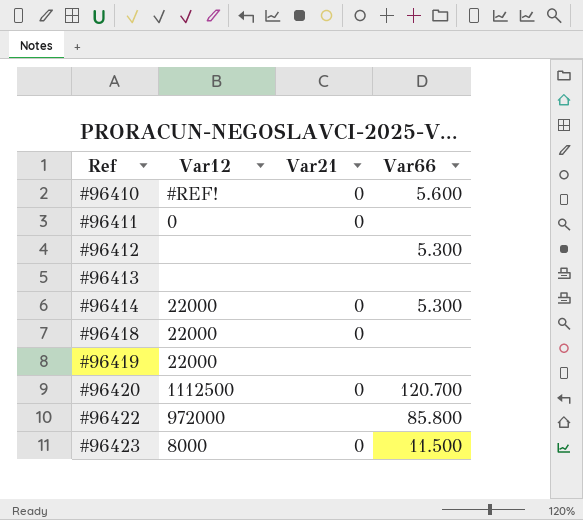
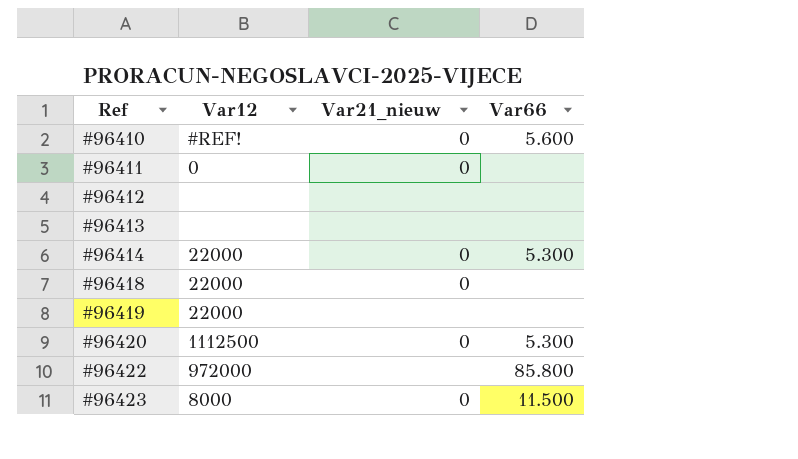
column name: Var21 -> Var21_nieuw
#96412 | Var66: 5.300 -> none
#96420 | Var66: 120.700 -> 5.300

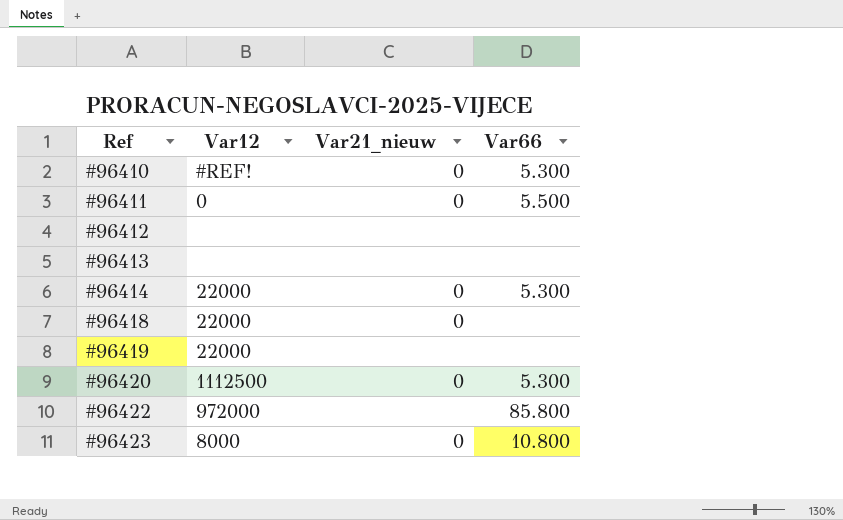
#96410 | Var66: 5.600 -> 5.300
#96411 | Var66: none -> 5.500
#96423 | Var66: 11.500 -> 10.800

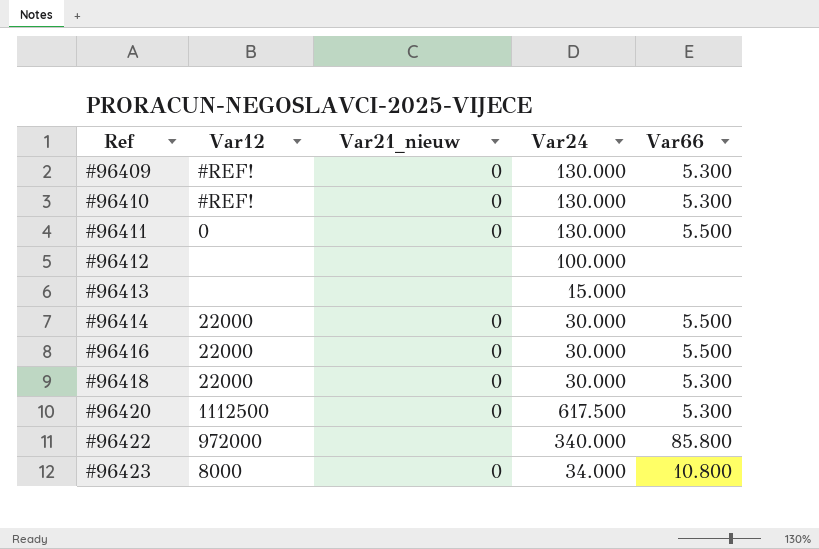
column Var24 | position: none -> 4
row #96419: 22000 | none | none -> none
row #96409: none -> #REF! | 0 | 130.000 | 5.300
#96414 | Var66: 5.300 -> 5.500
row #96416: none -> 22000 | 0 | 30.000 | 5.500
#96418 | Var66: none -> 5.300

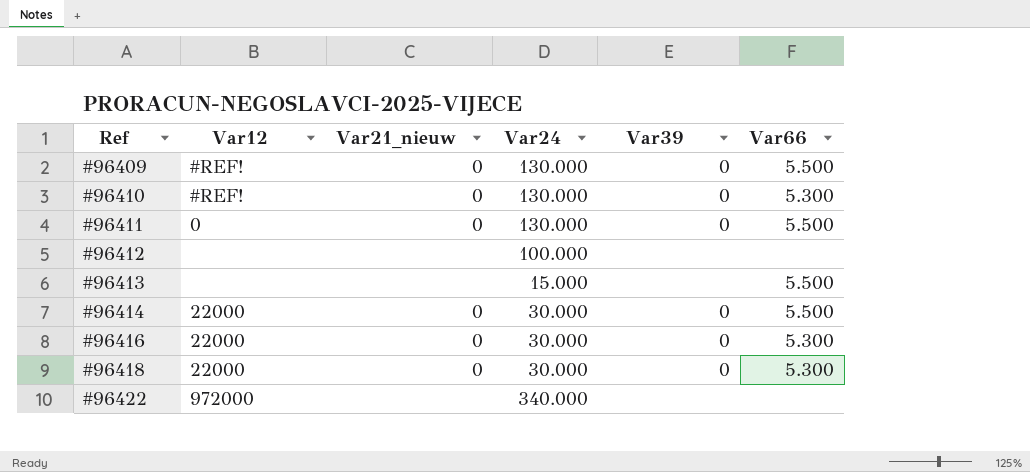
column Var39 | position: none -> 5
row #96420: 1112500 | 0 | 617.500 | 5.300 -> none
row #96423: 8000 | 0 | 34.000 | 10.800 -> none
#96409 | Var66: 5.300 -> 5.500
#96413 | Var66: none -> 5.500
#96416 | Var66: 5.500 -> 5.300
#96422 | Var66: 85.800 -> none

